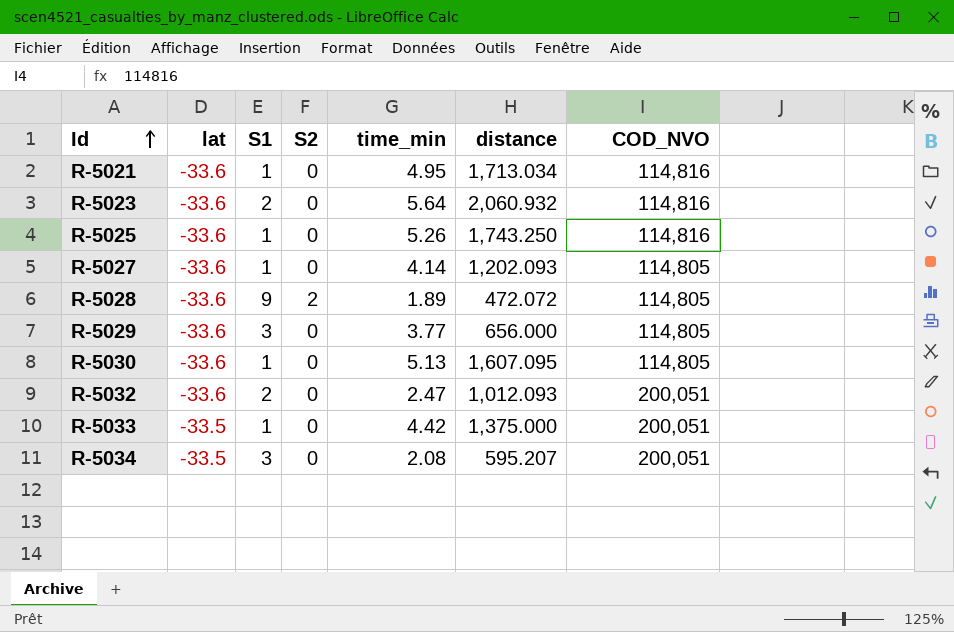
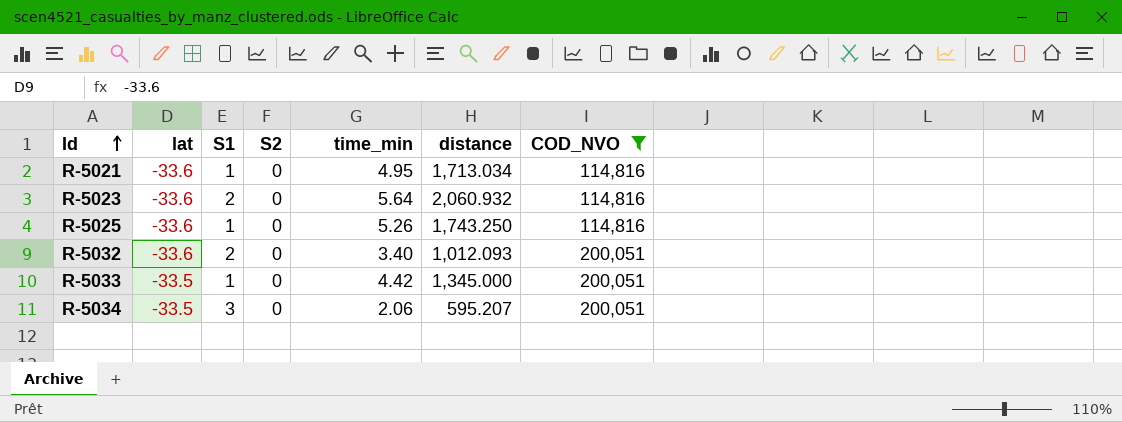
filter: none -> COD_NVO != 114,805
R-5032 | time_min: 2.47 -> 3.40
R-5033 | distance: 1,375.000 -> 1,345.000
R-5034 | time_min: 2.08 -> 2.06

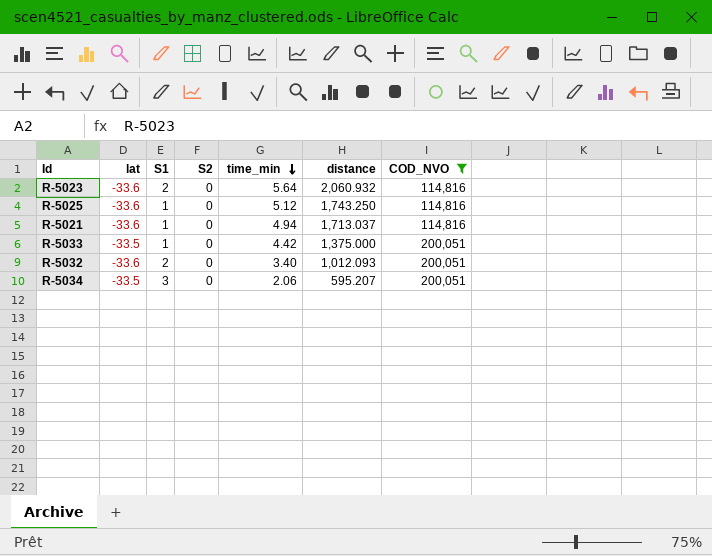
row order: Id ascending -> time_min descending
R-5025 | time_min: 5.26 -> 5.12
R-5021 | time_min: 4.95 -> 4.94
R-5021 | distance: 1,713.034 -> 1,713.037
R-5033 | distance: 1,345.000 -> 1,375.000

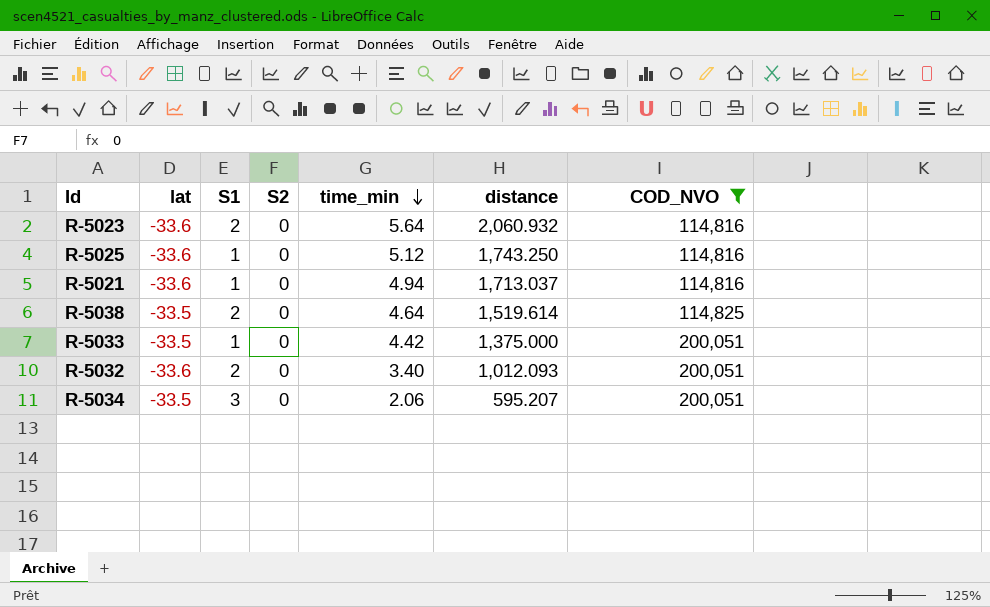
row R-5038: none -> -33.5 | 2 | 0 | 4.64 | 1,519.614 | 114,825

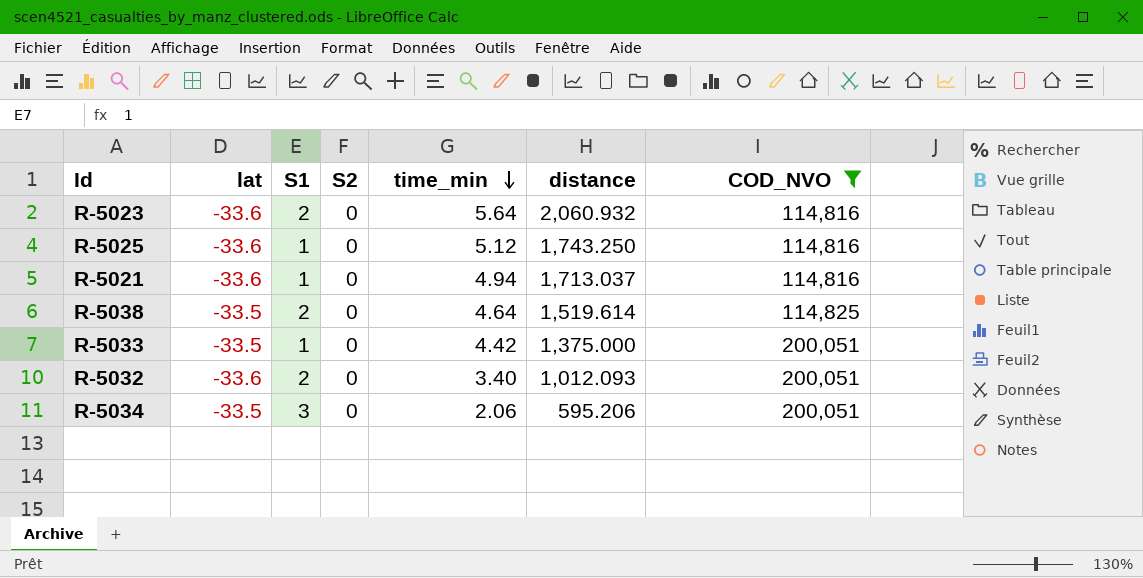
R-5034 | distance: 595.207 -> 595.206

